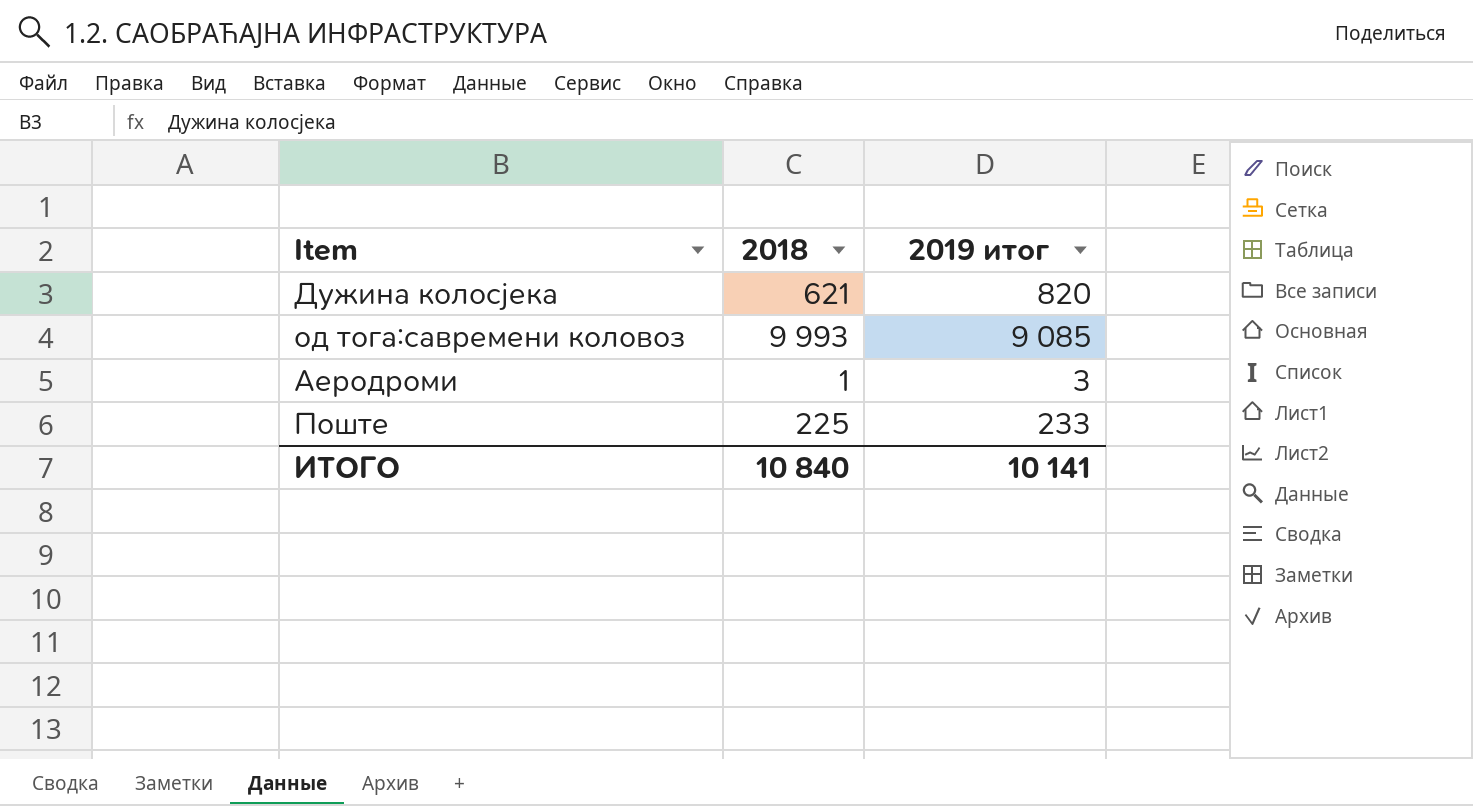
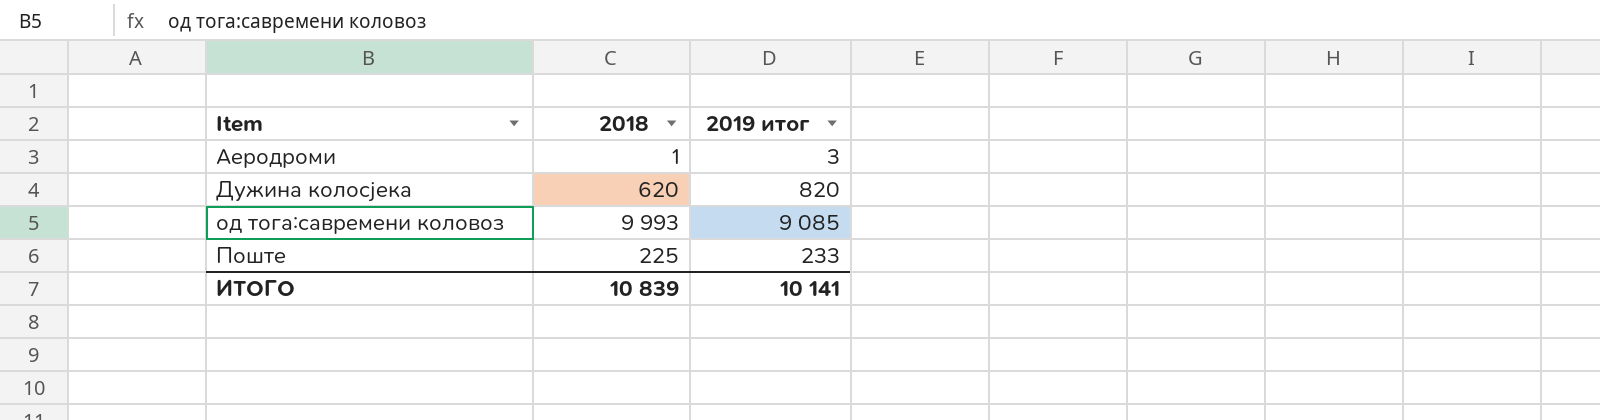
row order: none -> Item ascending
Дужина колосјека | 2018: 621 -> 620
ИТОГО | 2018: 10 840 -> 10 839

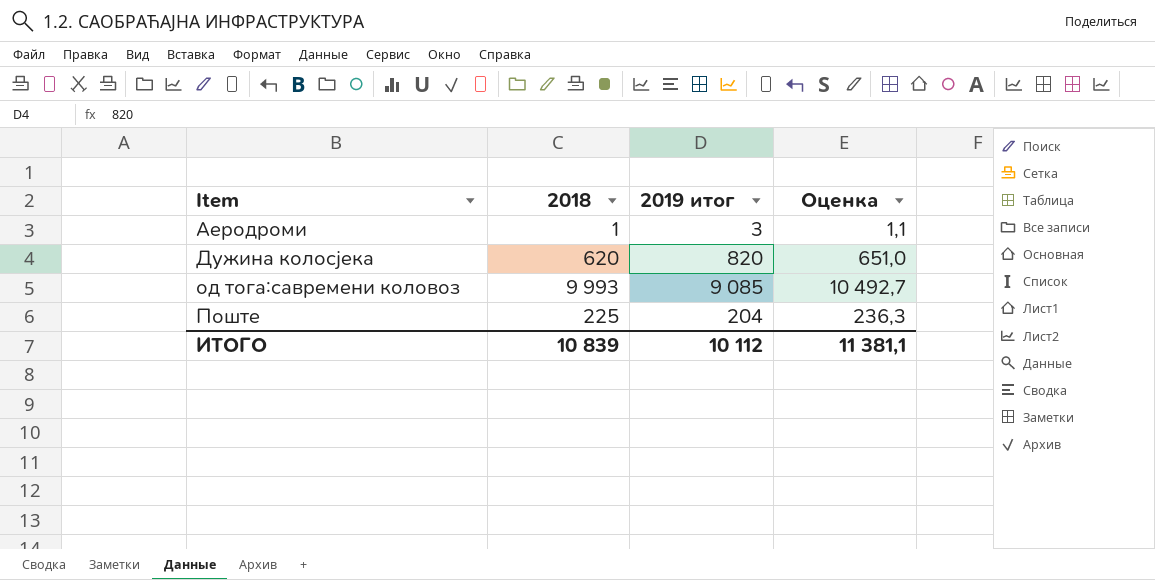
column Оценка | formula: none -> [2018] * 1,05
Поште | 2019 итог: 233 -> 204
ИТОГО | 2019 итог: 10 141 -> 10 112

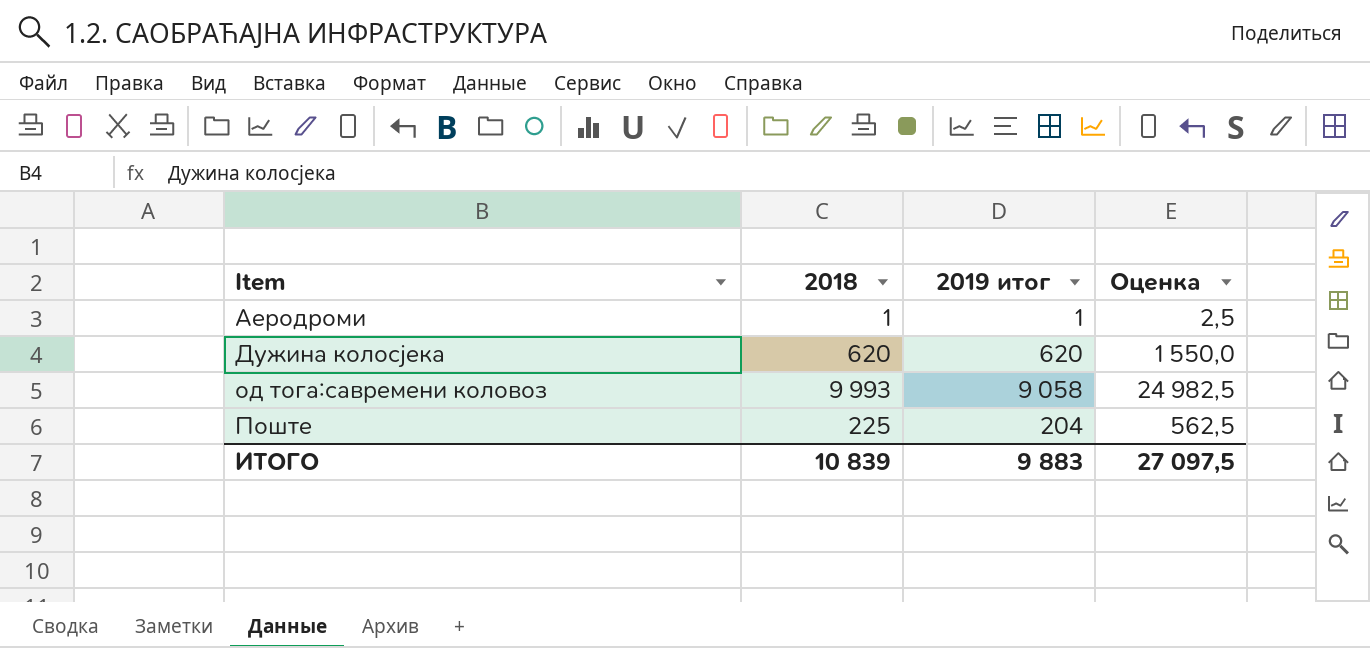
column Оценка | formula: [2018] * 1,05 -> [2018] * 2,5
Аеродроми | 2019 итог: 3 -> 1
Дужина колосјека | 2019 итог: 820 -> 620
од тога:савремени коловоз | 2019 итог: 9 085 -> 9 058
ИТОГО | 2019 итог: 10 112 -> 9 883
ИТОГО | Оценка: 11 381,1 -> 27 097,5

